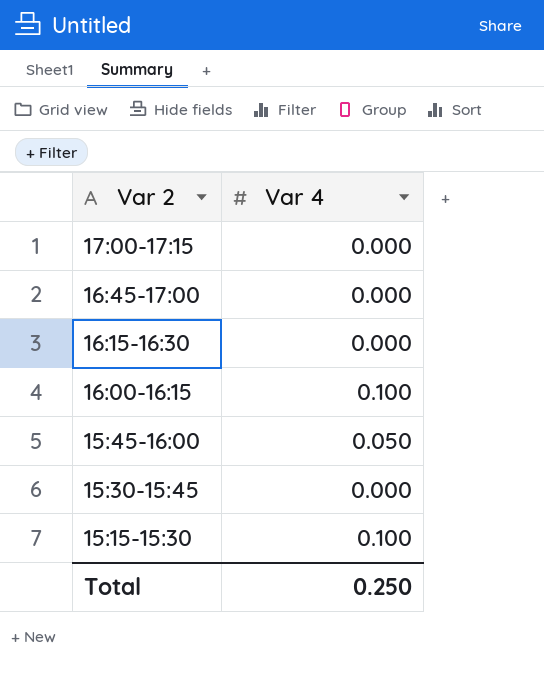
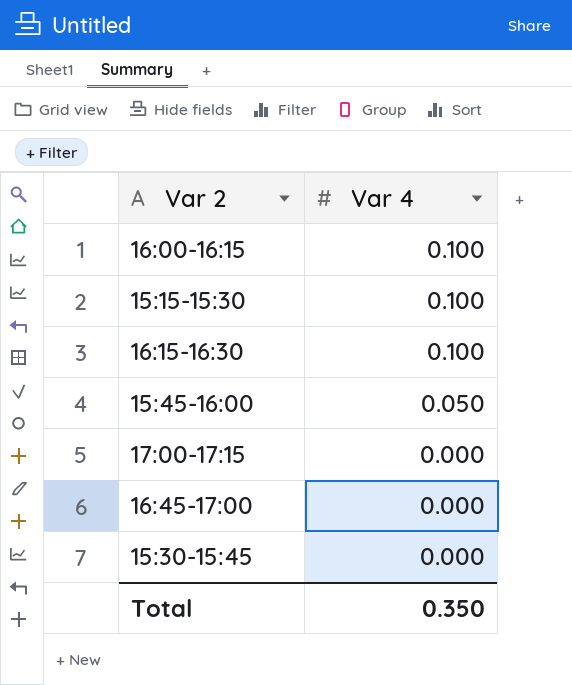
row order: Var 2 descending -> Var 4 descending
16:15-16:30 | Var 4: 0.000 -> 0.100
Total | Var 4: 0.250 -> 0.350

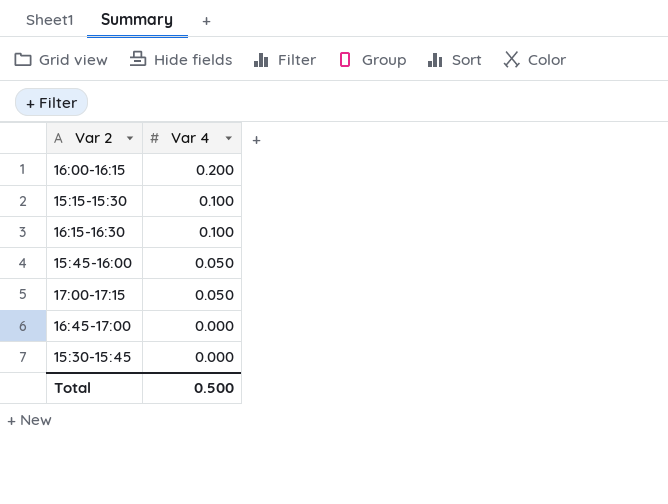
16:00-16:15 | Var 4: 0.100 -> 0.200
17:00-17:15 | Var 4: 0.000 -> 0.050
Total | Var 4: 0.350 -> 0.500

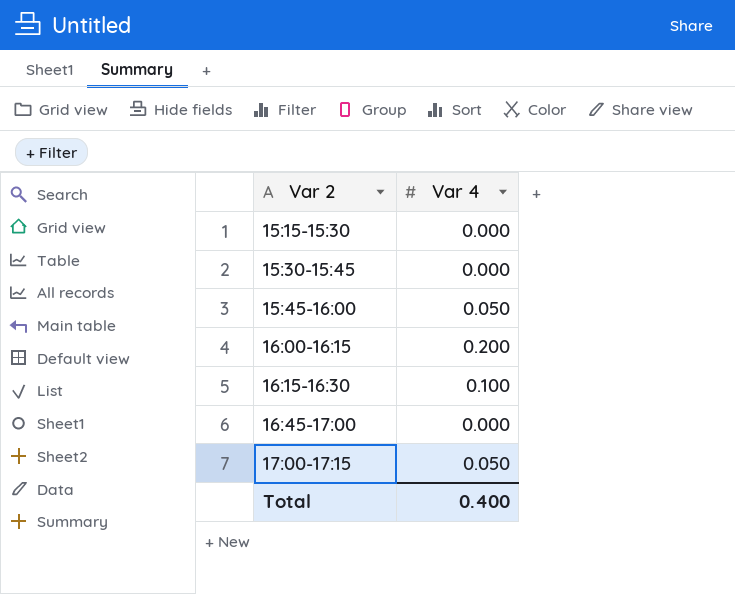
row order: Var 4 descending -> Var 2 ascending
15:15-15:30 | Var 4: 0.100 -> 0.000
Total | Var 4: 0.500 -> 0.400

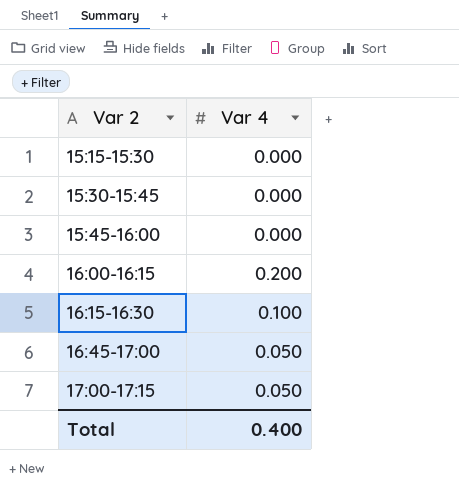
15:45-16:00 | Var 4: 0.050 -> 0.000
16:45-17:00 | Var 4: 0.000 -> 0.050

